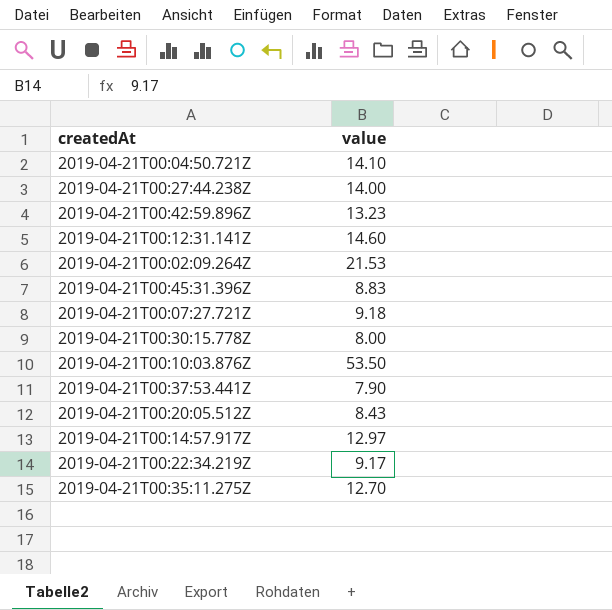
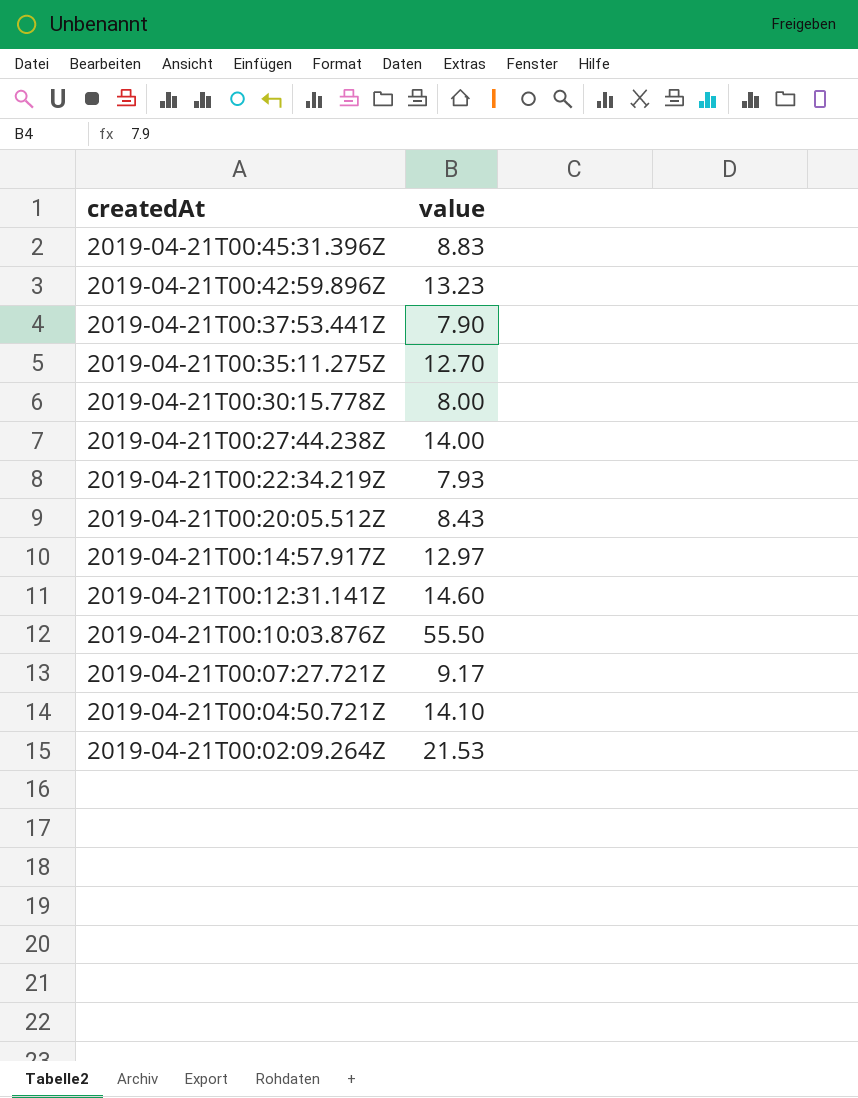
row order: none -> createdAt descending
2019-04-21T00:22:34.219Z | value: 9.17 -> 7.93
2019-04-21T00:10:03.876Z | value: 53.50 -> 55.50
2019-04-21T00:07:27.721Z | value: 9.18 -> 9.17

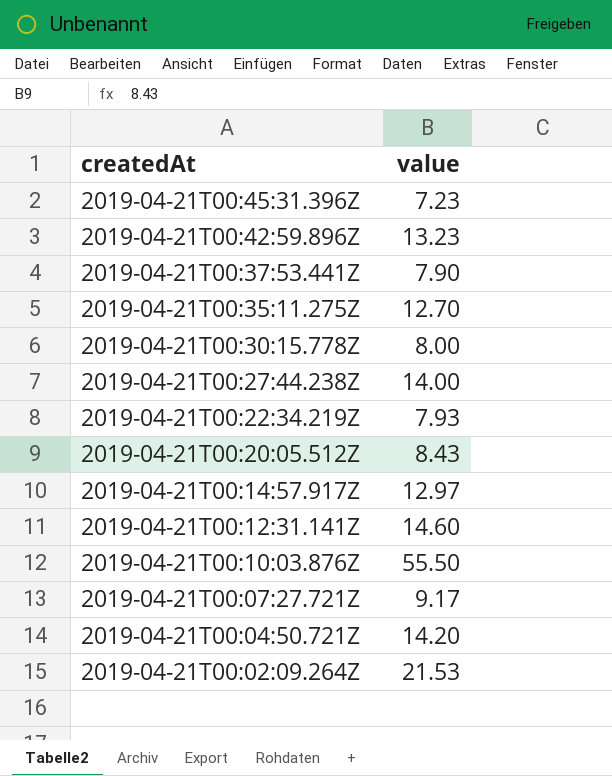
2019-04-21T00:45:31.396Z | value: 8.83 -> 7.23
2019-04-21T00:04:50.721Z | value: 14.10 -> 14.20

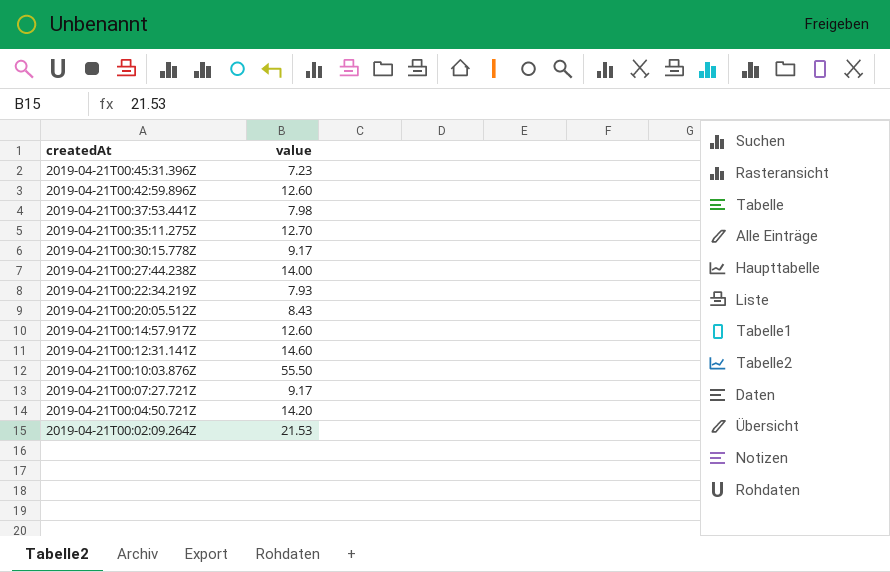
2019-04-21T00:42:59.896Z | value: 13.23 -> 12.60
2019-04-21T00:37:53.441Z | value: 7.90 -> 7.98
2019-04-21T00:30:15.778Z | value: 8.00 -> 9.17
2019-04-21T00:14:57.917Z | value: 12.97 -> 12.60

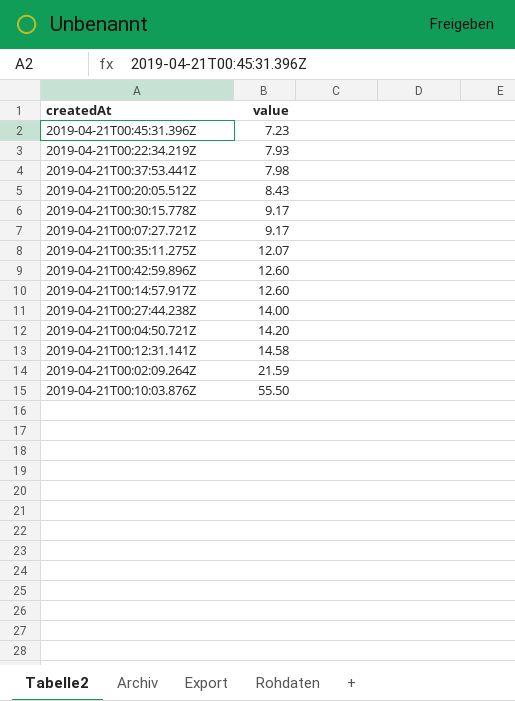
row order: createdAt descending -> value ascending
2019-04-21T00:35:11.275Z | value: 12.70 -> 12.07
2019-04-21T00:12:31.141Z | value: 14.60 -> 14.58
2019-04-21T00:02:09.264Z | value: 21.53 -> 21.59

